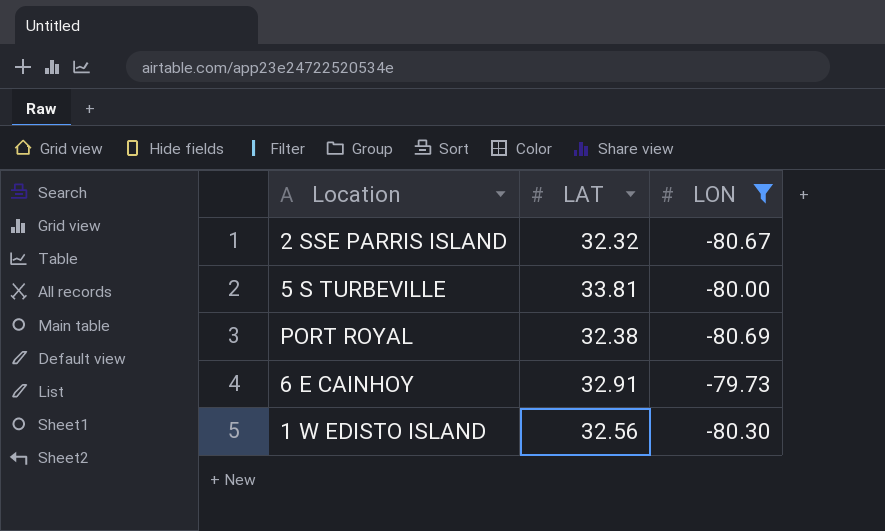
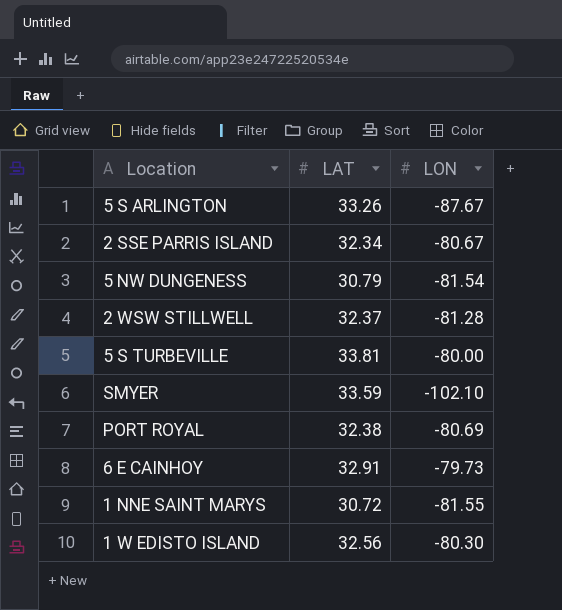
filter: LON >= -80.69 -> none
2 SSE PARRIS ISLAND | LAT: 32.32 -> 32.34

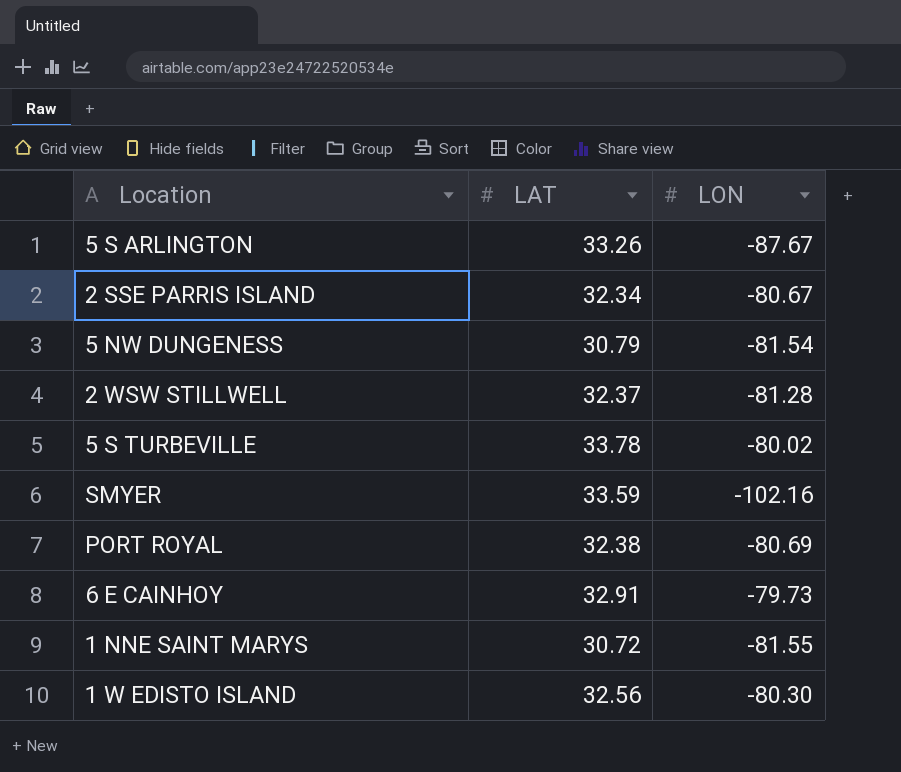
5 S TURBEVILLE | LAT: 33.81 -> 33.78
5 S TURBEVILLE | LON: -80.00 -> -80.02
SMYER | LON: -102.10 -> -102.16

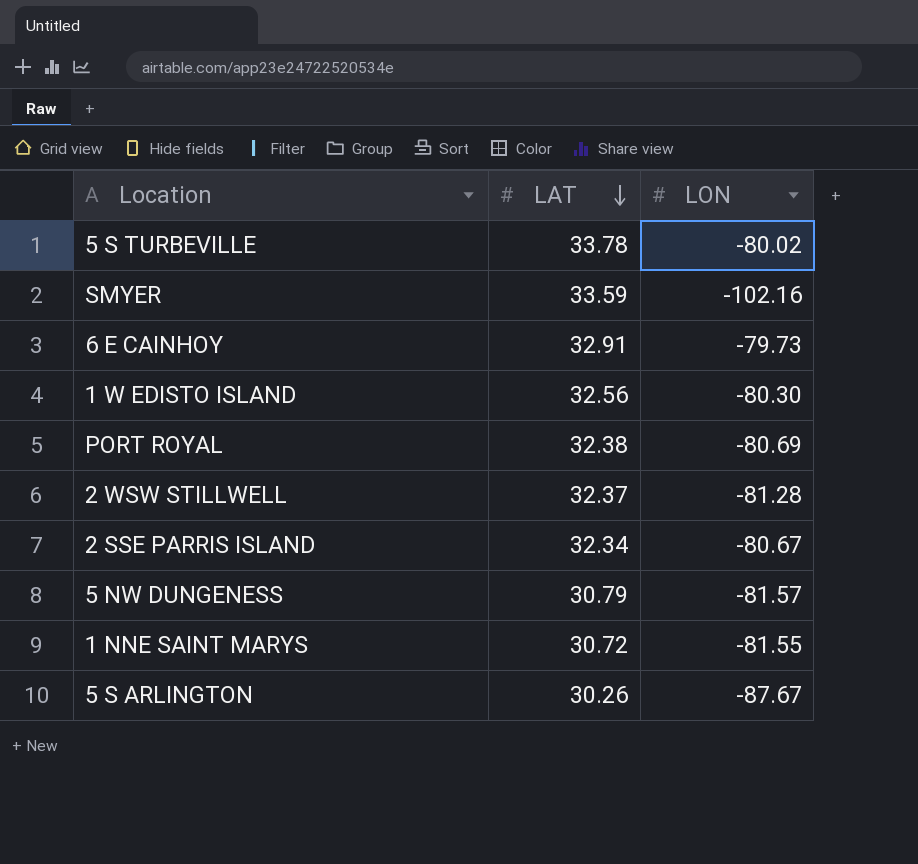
row order: none -> LAT descending
5 NW DUNGENESS | LON: -81.54 -> -81.57
5 S ARLINGTON | LAT: 33.26 -> 30.26

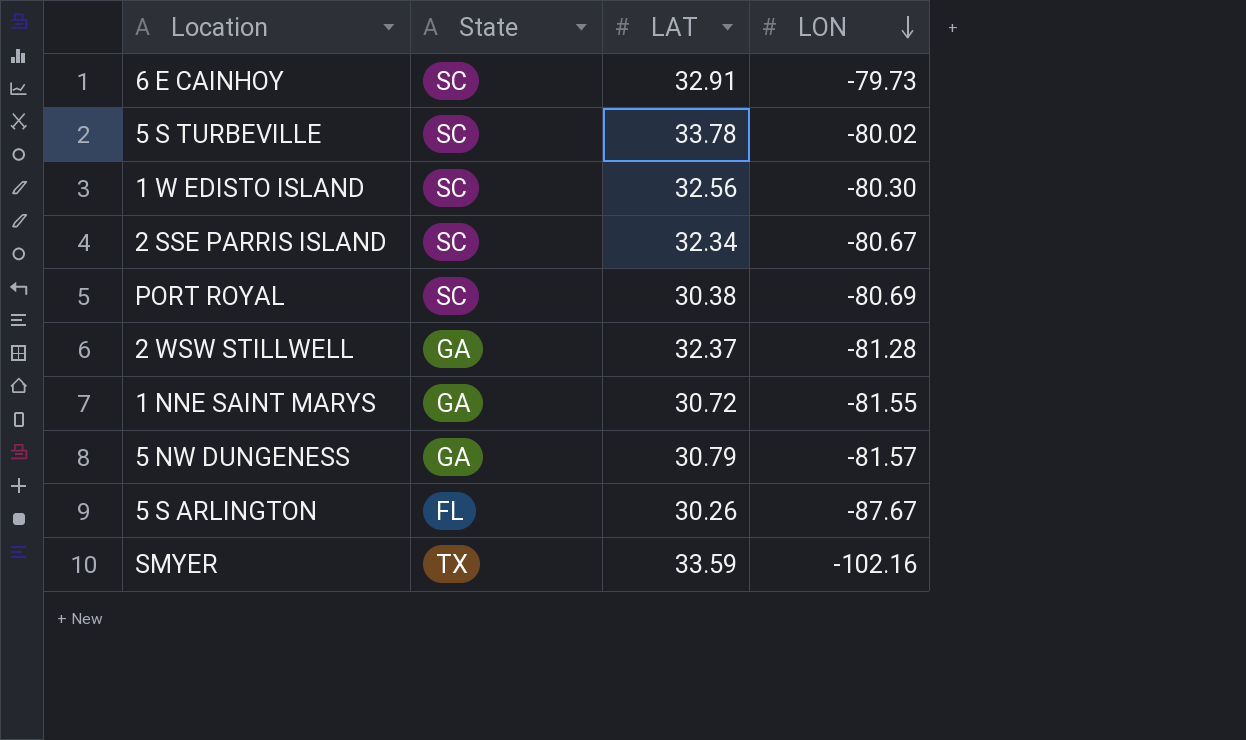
row order: LAT descending -> LON descending
column State | position: none -> 2
PORT ROYAL | LAT: 32.38 -> 30.38

